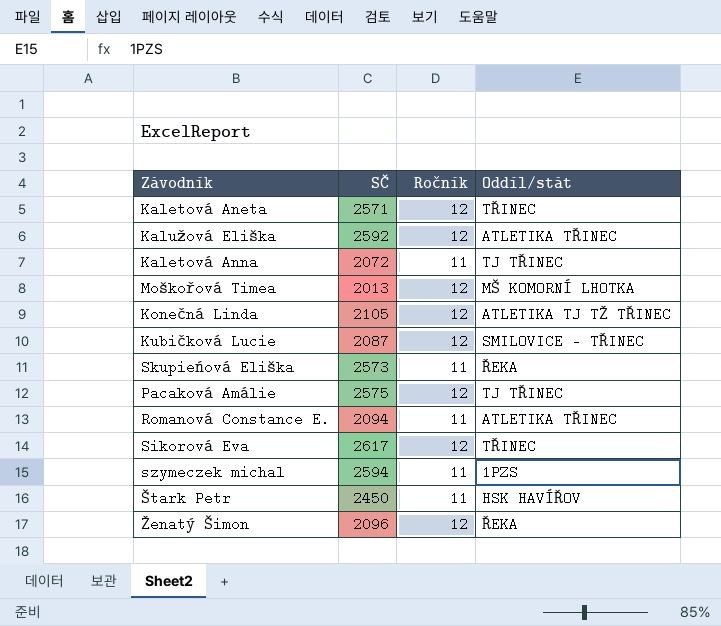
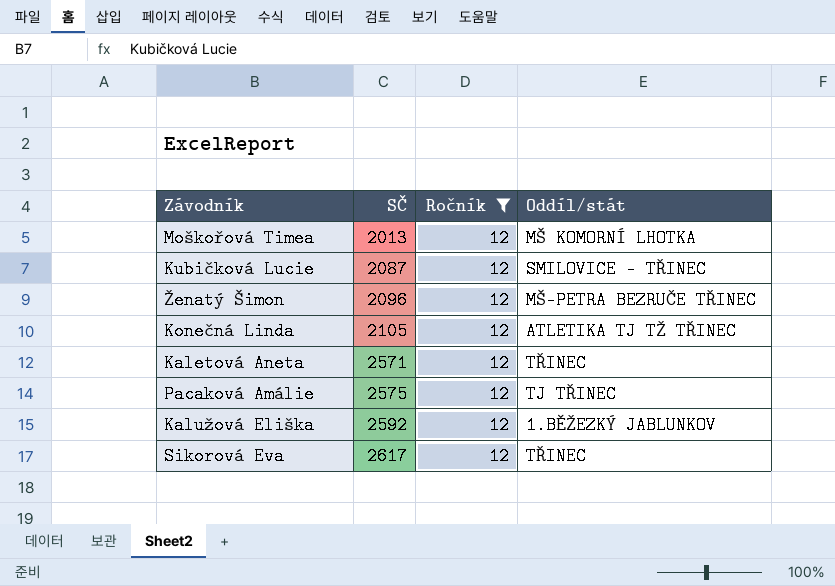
filter: none -> Ročník = 12
row order: none -> SČ ascending
Ženatý Šimon | Oddíl/stát: ŘEKA -> MŠ-PETRA BEZRUČE TŘINEC
Kalužová Eliška | Oddíl/stát: ATLETIKA TŘINEC -> 1.BĚŽEZKÝ JABLUNKOV

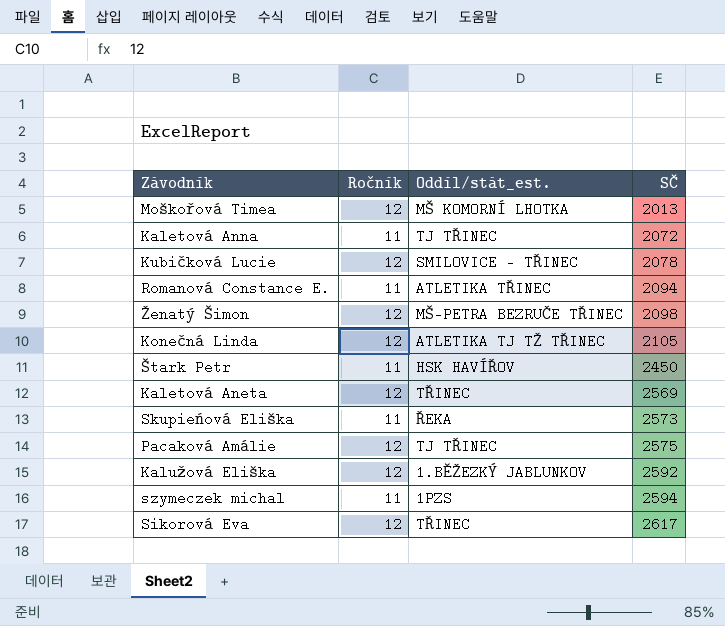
filter: Ročník = 12 -> none
column name: Oddíl/stát -> Oddíl/stát_est.
column SČ | position: 2 -> 4
Kubičková Lucie | SČ: 2087 -> 2078
Ženatý Šimon | SČ: 2096 -> 2098
Kaletová Aneta | SČ: 2571 -> 2569

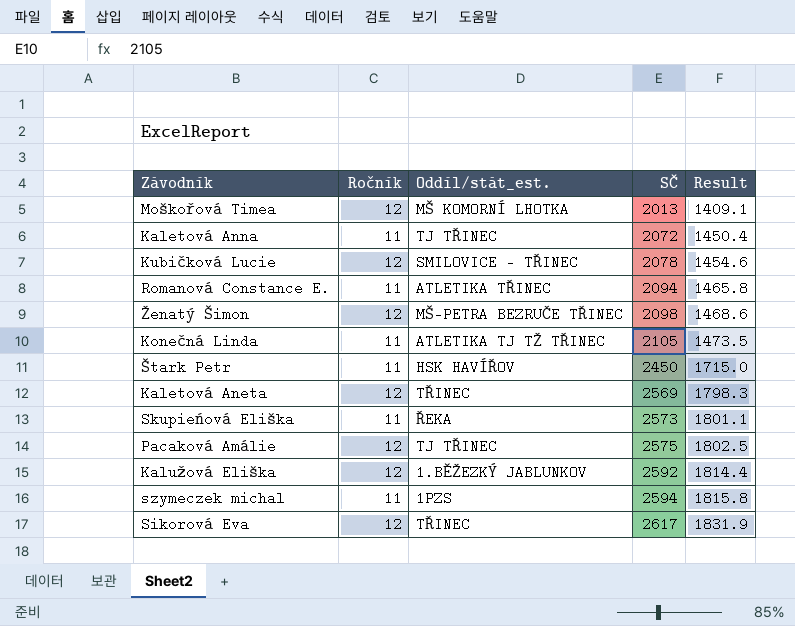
column Result | formula: none -> [SČ] * 0.7
Konečná Linda | Ročník: 12 -> 11

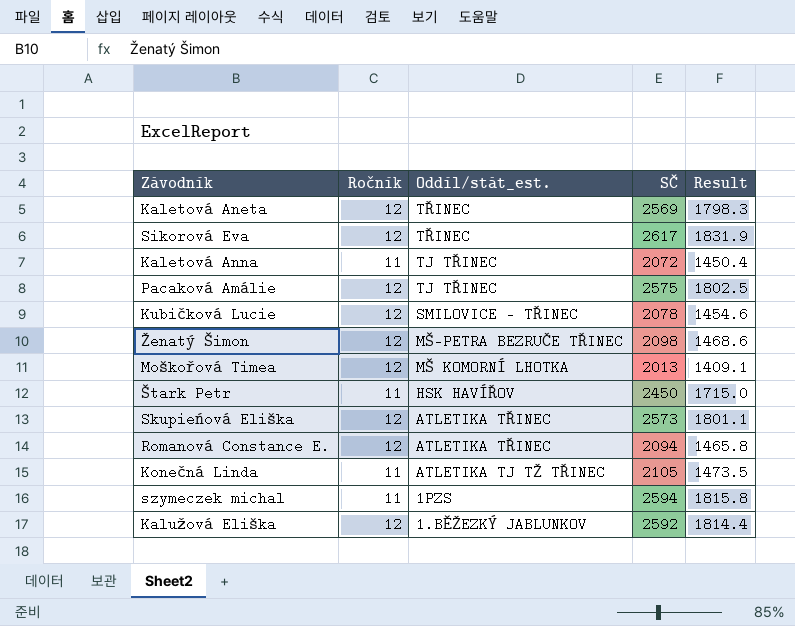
row order: SČ ascending -> Oddíl/stát_est. descending
Skupieńová Eliška | Ročník: 11 -> 12
Skupieńová Eliška | Oddíl/stát_est.: ŘEKA -> ATLETIKA TŘINEC
Romanová Constance E. | Ročník: 11 -> 12

